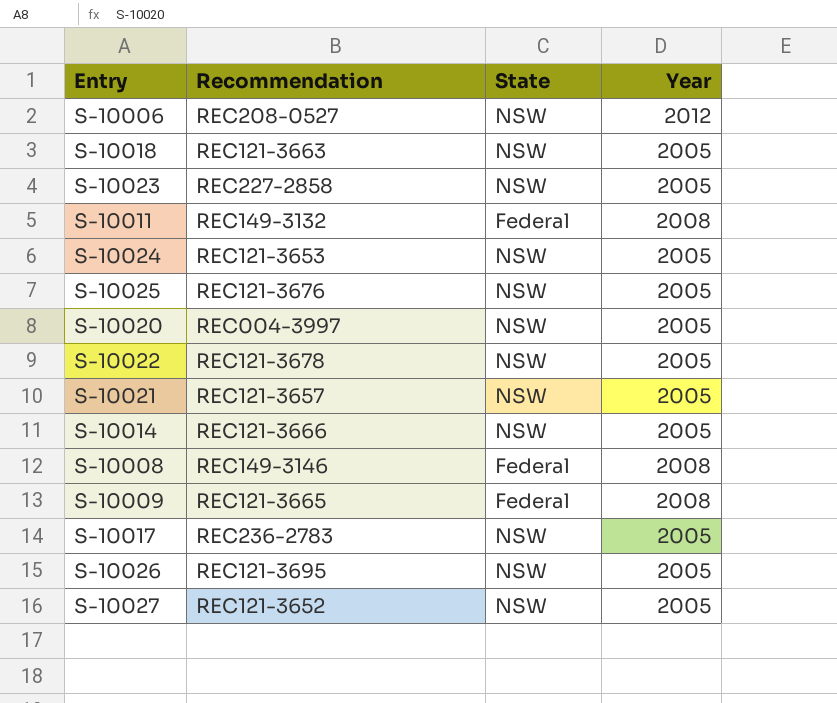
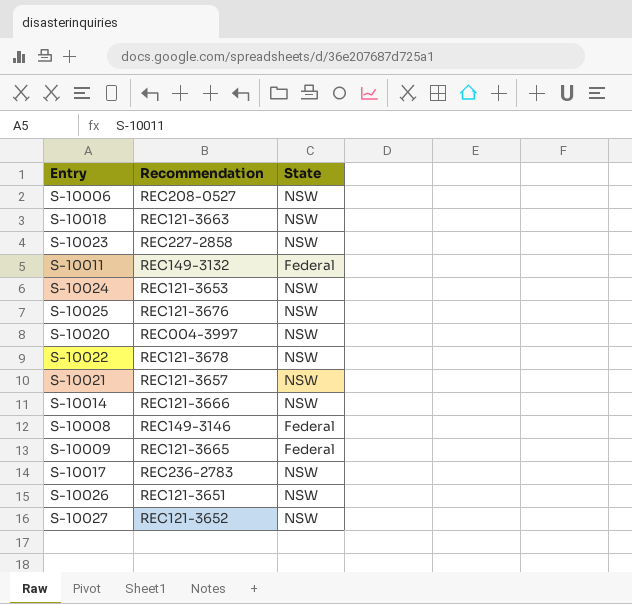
column Year | position: 4 -> none
S-10026 | Recommendation: REC121-3695 -> REC121-3651

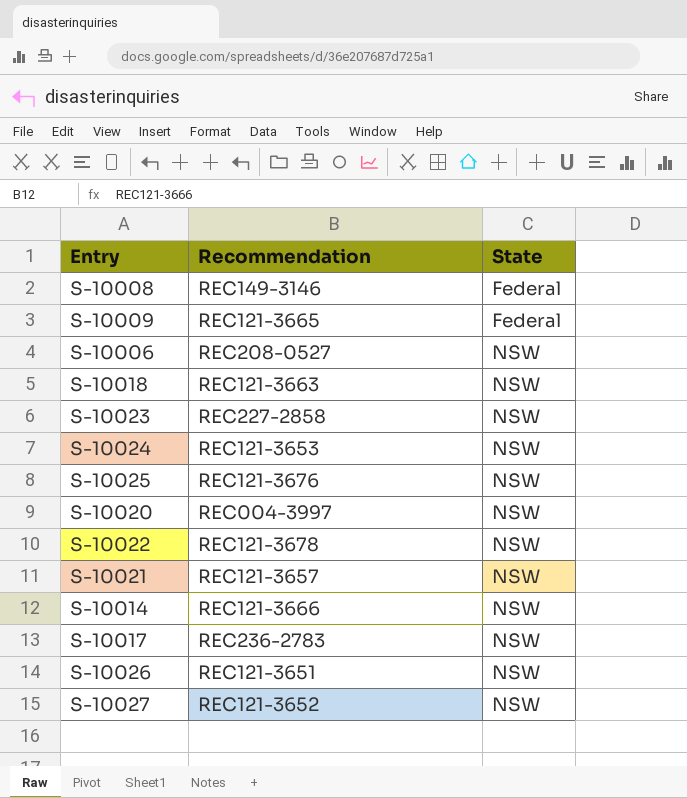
row order: none -> State ascending
row S-10011: REC149-3132 | Federal -> none

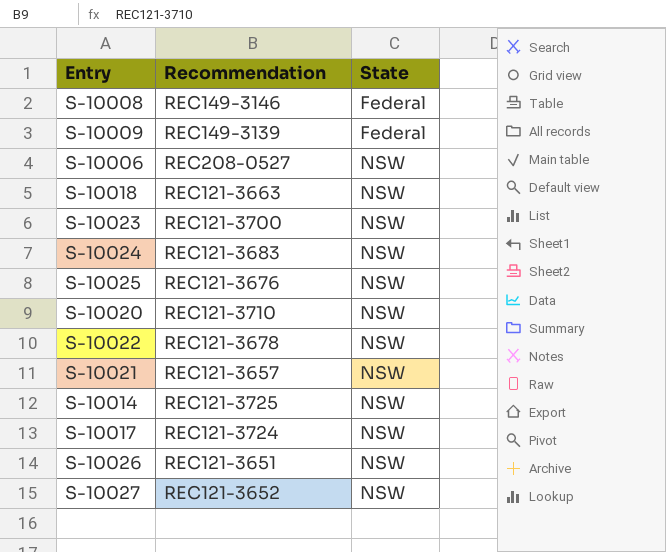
S-10009 | Recommendation: REC121-3665 -> REC149-3139
S-10023 | Recommendation: REC227-2858 -> REC121-3700
S-10024 | Recommendation: REC121-3653 -> REC121-3683
S-10020 | Recommendation: REC004-3997 -> REC121-3710
S-10014 | Recommendation: REC121-3666 -> REC121-3725
S-10017 | Recommendation: REC236-2783 -> REC121-3724

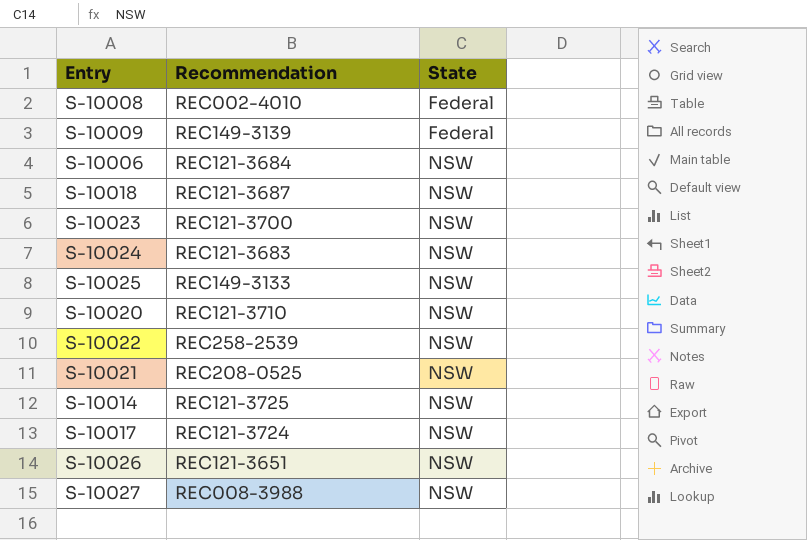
S-10008 | Recommendation: REC149-3146 -> REC002-4010
S-10006 | Recommendation: REC208-0527 -> REC121-3684
S-10018 | Recommendation: REC121-3663 -> REC121-3687
S-10025 | Recommendation: REC121-3676 -> REC149-3133
S-10022 | Recommendation: REC121-3678 -> REC258-2539
S-10021 | Recommendation: REC121-3657 -> REC208-0525
S-10027 | Recommendation: REC121-3652 -> REC008-3988

